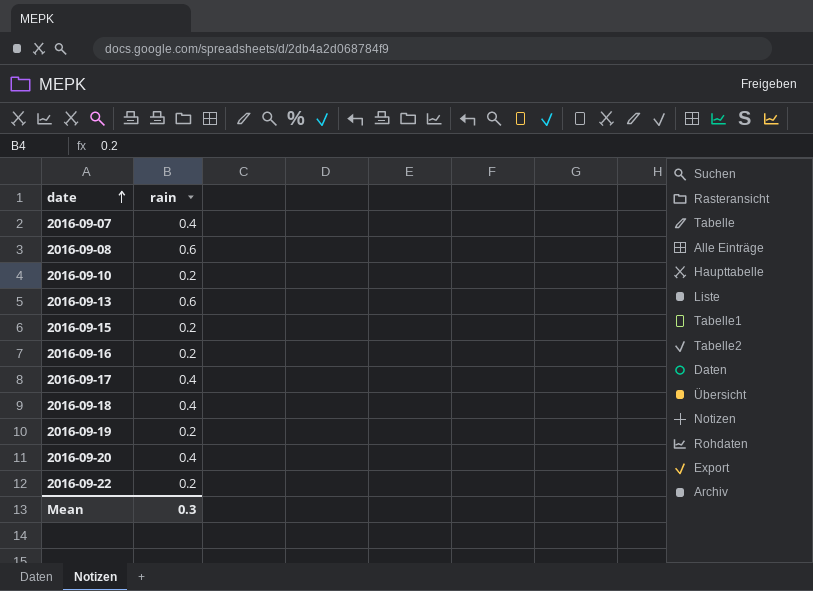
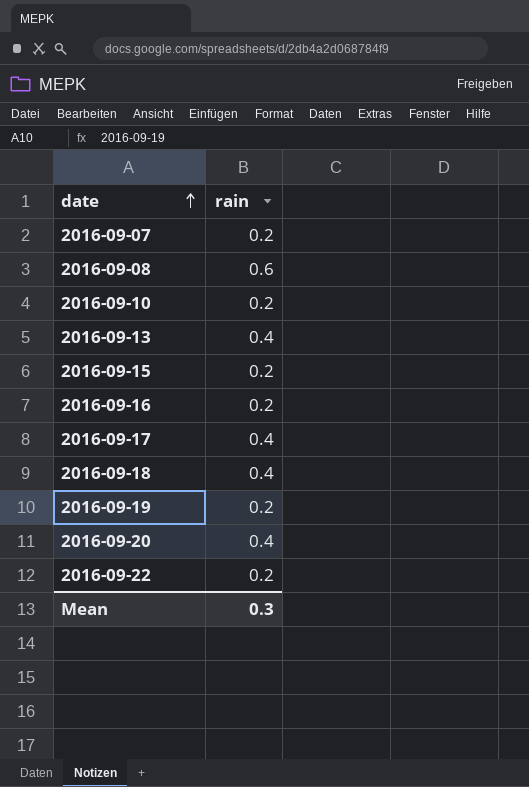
2016-09-07 | rain: 0.4 -> 0.2
2016-09-13 | rain: 0.6 -> 0.4

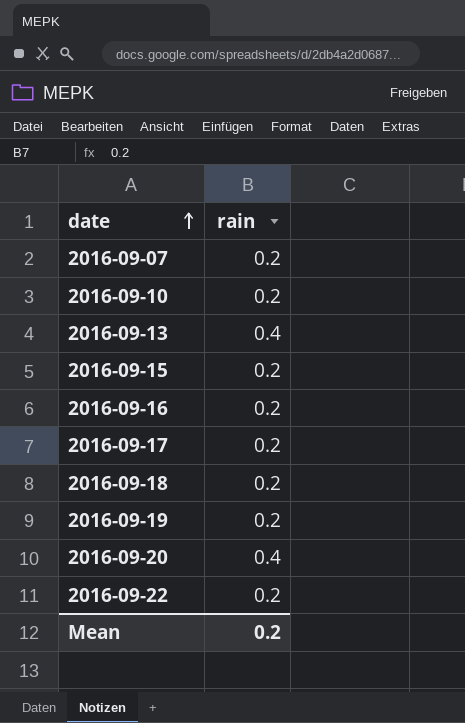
row 2016-09-08: 0.6 -> none
2016-09-17 | rain: 0.4 -> 0.2
2016-09-18 | rain: 0.4 -> 0.2
Mean | rain: 0.3 -> 0.2

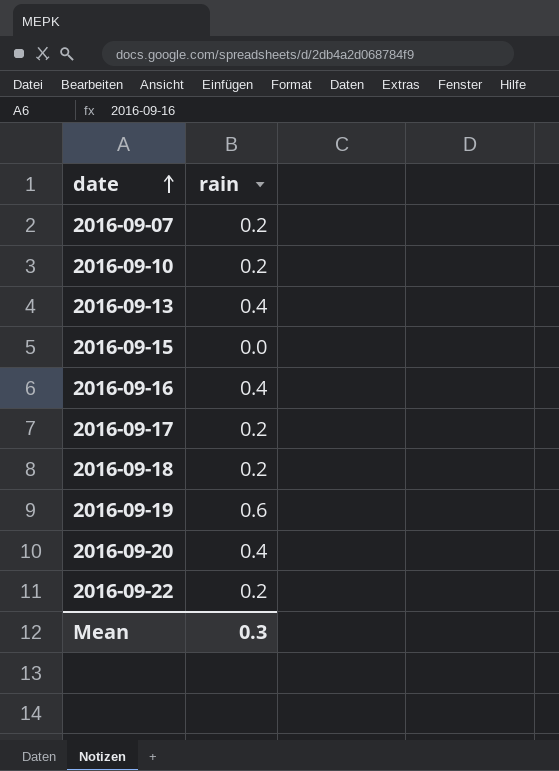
2016-09-15 | rain: 0.2 -> 0.0
2016-09-16 | rain: 0.2 -> 0.4
2016-09-19 | rain: 0.2 -> 0.6
Mean | rain: 0.2 -> 0.3

